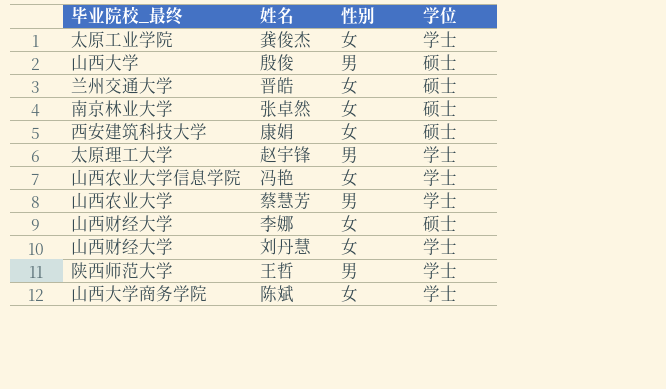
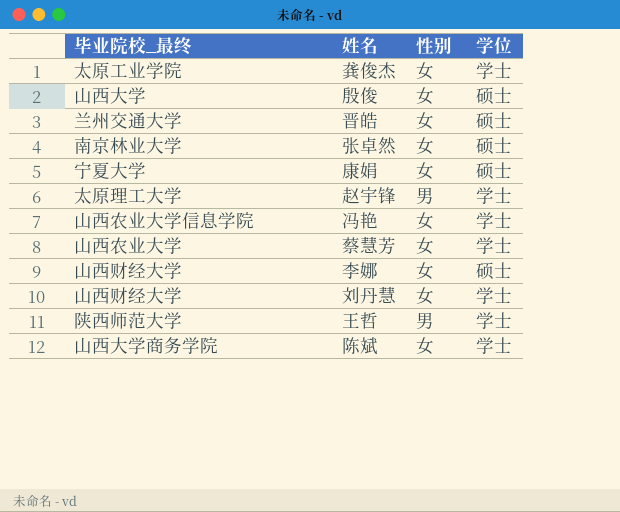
殷俊 | 性别: 男 -> 女
康娟 | 毕业院校_最终: 西安建筑科技大学 -> 宁夏大学
蔡慧芳 | 性别: 男 -> 女

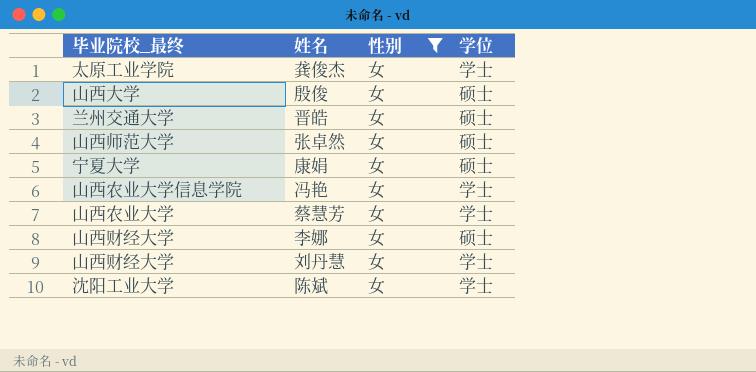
filter: none -> 性别 = 女
张卓然 | 毕业院校_最终: 南京林业大学 -> 山西师范大学
陈斌 | 毕业院校_最终: 山西大学商务学院 -> 沈阳工业大学

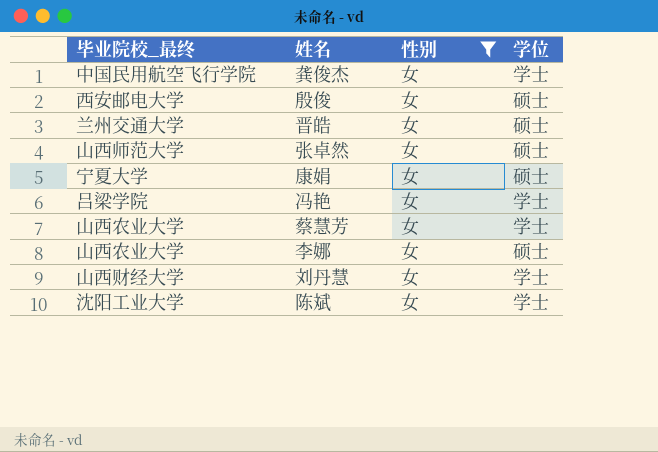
龚俊杰 | 毕业院校_最终: 太原工业学院 -> 中国民用航空飞行学院
殷俊 | 毕业院校_最终: 山西大学 -> 西安邮电大学
冯艳 | 毕业院校_最终: 山西农业大学信息学院 -> 吕梁学院
李娜 | 毕业院校_最终: 山西财经大学 -> 山西农业大学

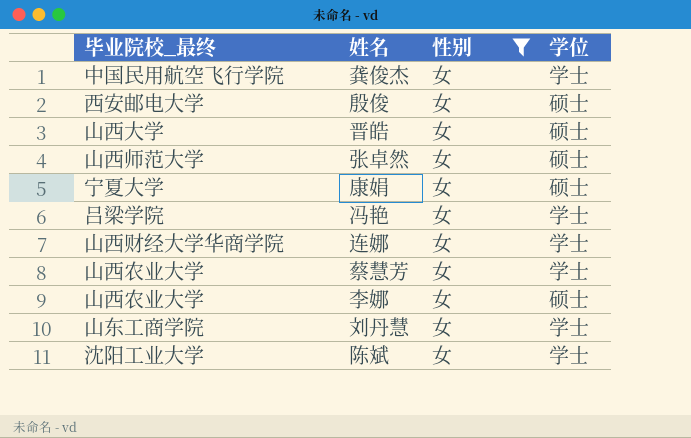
晋皓 | 毕业院校_最终: 兰州交通大学 -> 山西大学
row 连娜: none -> 山西财经大学华商学院 | 女 | 学士
刘丹慧 | 毕业院校_最终: 山西财经大学 -> 山东工商学院

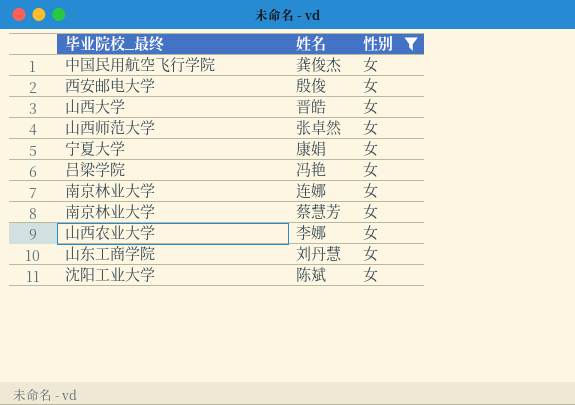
column 学位 | position: 4 -> none
连娜 | 毕业院校_最终: 山西财经大学华商学院 -> 南京林业大学
蔡慧芳 | 毕业院校_最终: 山西农业大学 -> 南京林业大学

